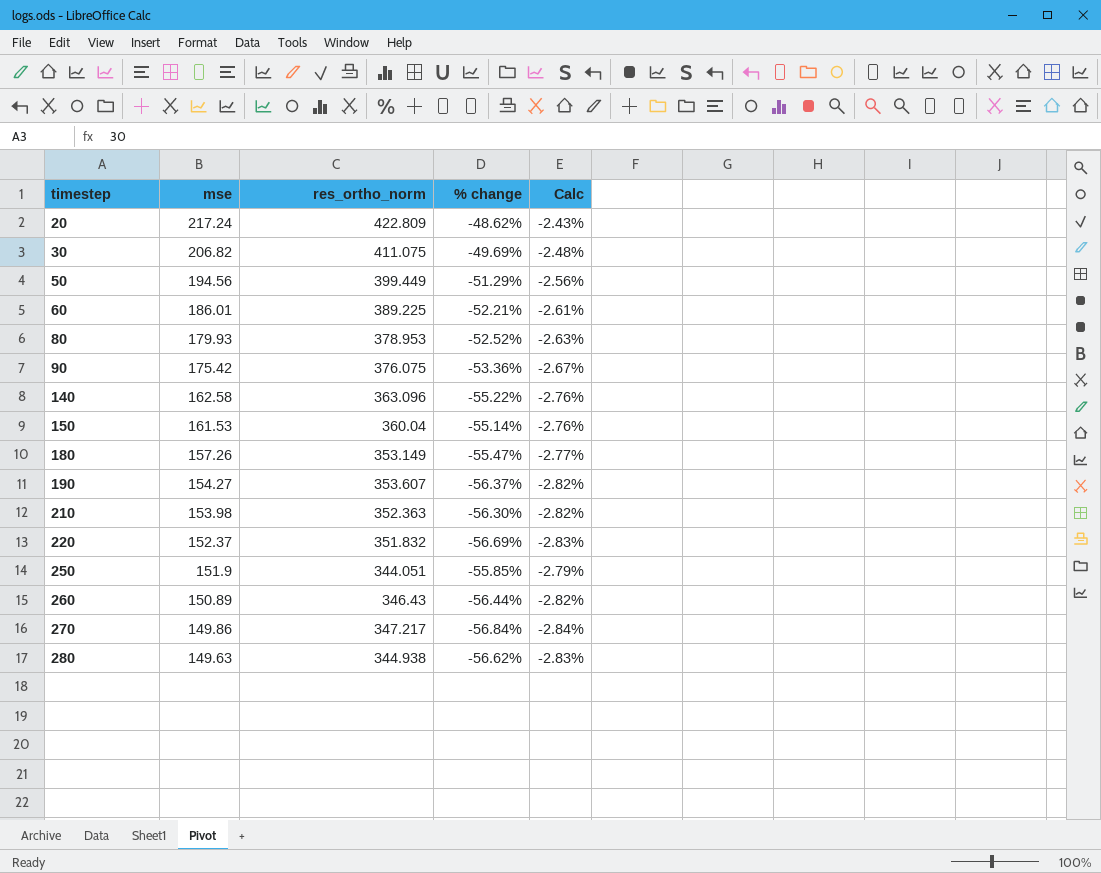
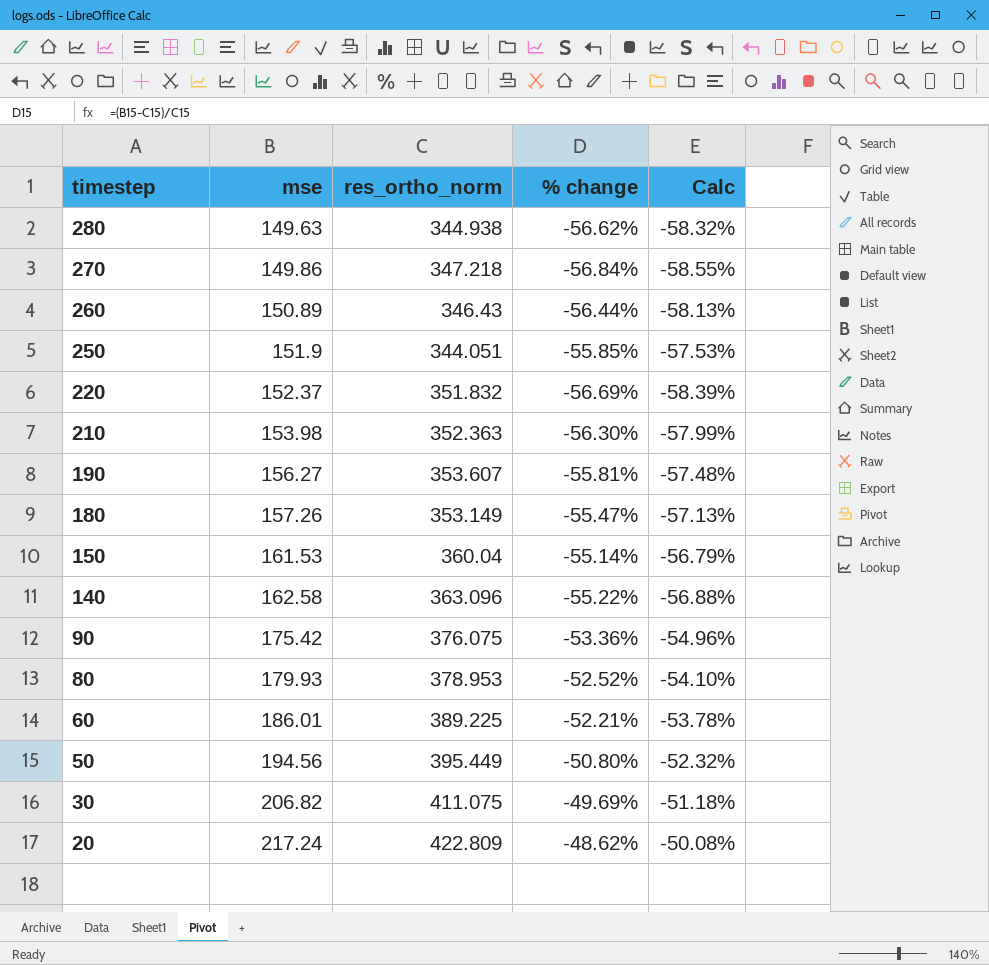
row order: timestep ascending -> timestep descending
column Calc | formula: [% change] * 0.05 -> [% change] * 1.03
270 | res_ortho_norm: 347.217 -> 347.218
190 | mse: 154.27 -> 156.27
190 | % change: -56.37% -> -55.81%
50 | res_ortho_norm: 399.449 -> 395.449
50 | % change: -51.29% -> -50.80%

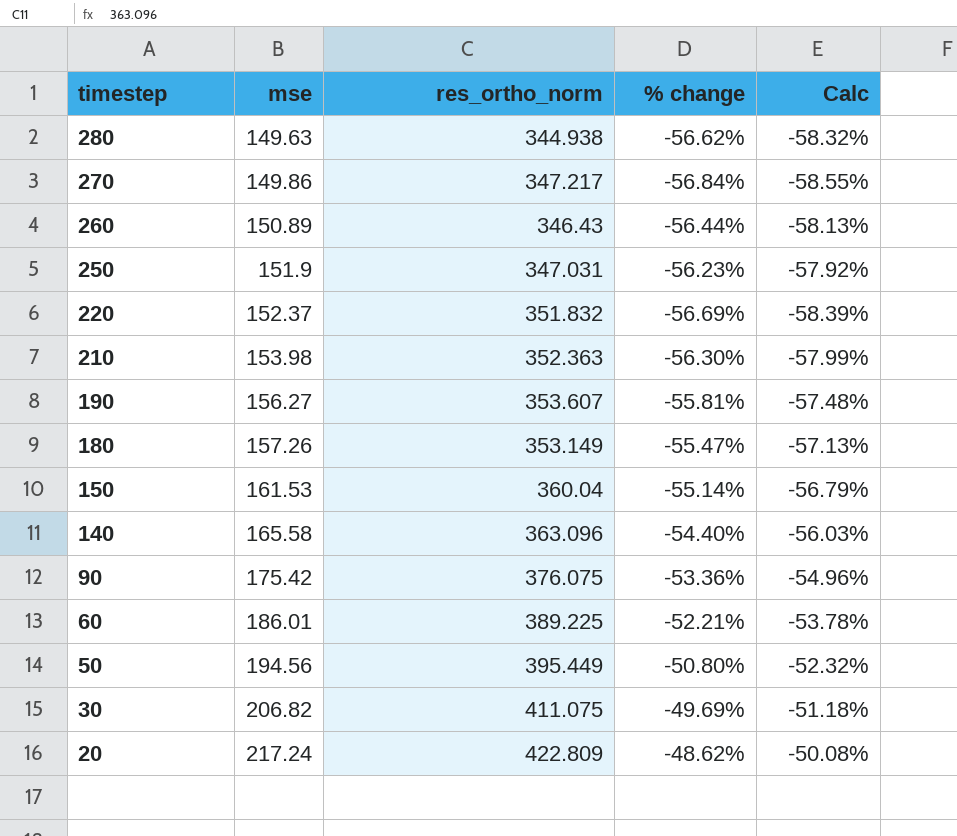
row 80: 179.93 | 378.953 | -52.52% | -54.10% -> none
270 | res_ortho_norm: 347.218 -> 347.217
250 | res_ortho_norm: 344.051 -> 347.031
250 | % change: -55.85% -> -56.23%
250 | Calc: -57.53% -> -57.92%
140 | mse: 162.58 -> 165.58
140 | % change: -55.22% -> -54.40%
140 | Calc: -56.88% -> -56.03%

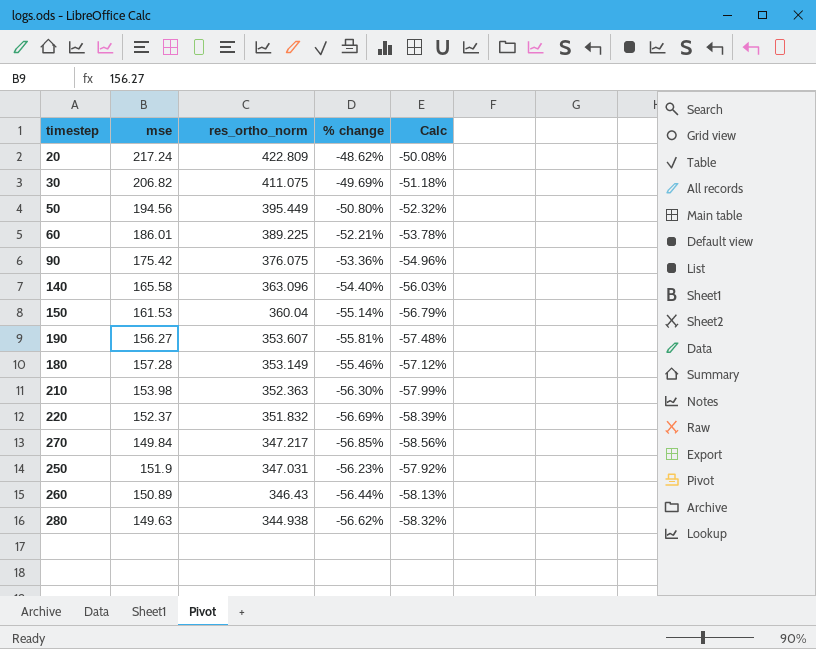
row order: timestep descending -> res_ortho_norm descending
180 | mse: 157.26 -> 157.28
180 | % change: -55.47% -> -55.46%
180 | Calc: -57.13% -> -57.12%
270 | mse: 149.86 -> 149.84
270 | % change: -56.84% -> -56.85%
270 | Calc: -58.55% -> -58.56%

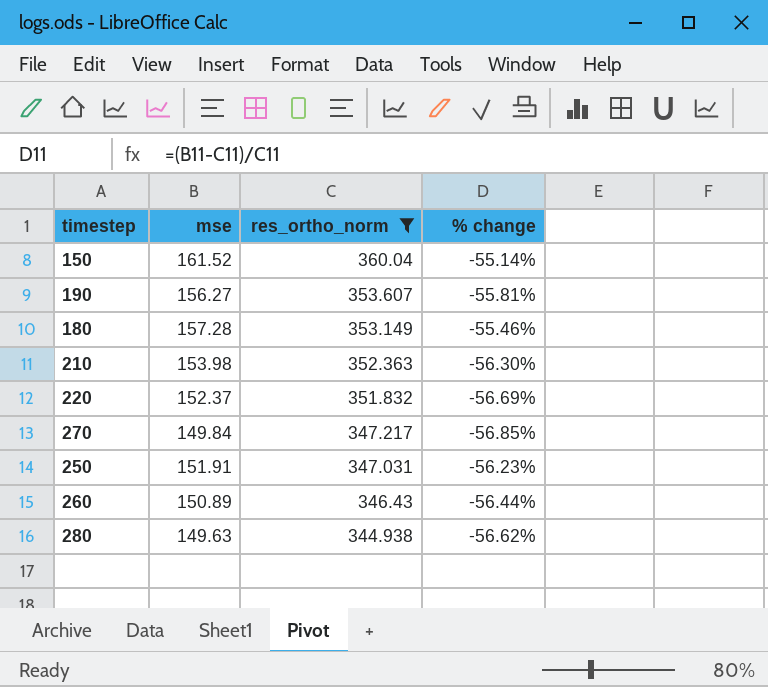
filter: none -> res_ortho_norm <= 360.04
column Calc | formula: [% change] * 1.03 -> none
150 | mse: 161.53 -> 161.52
250 | mse: 151.9 -> 151.91

